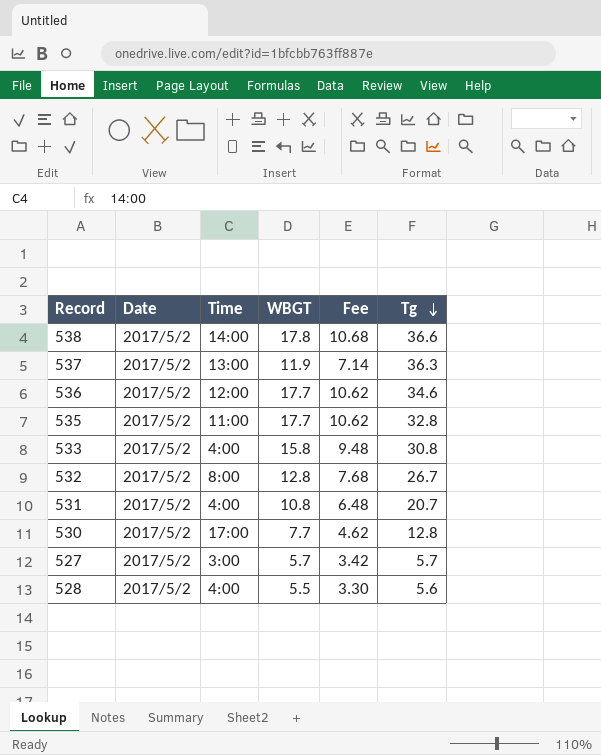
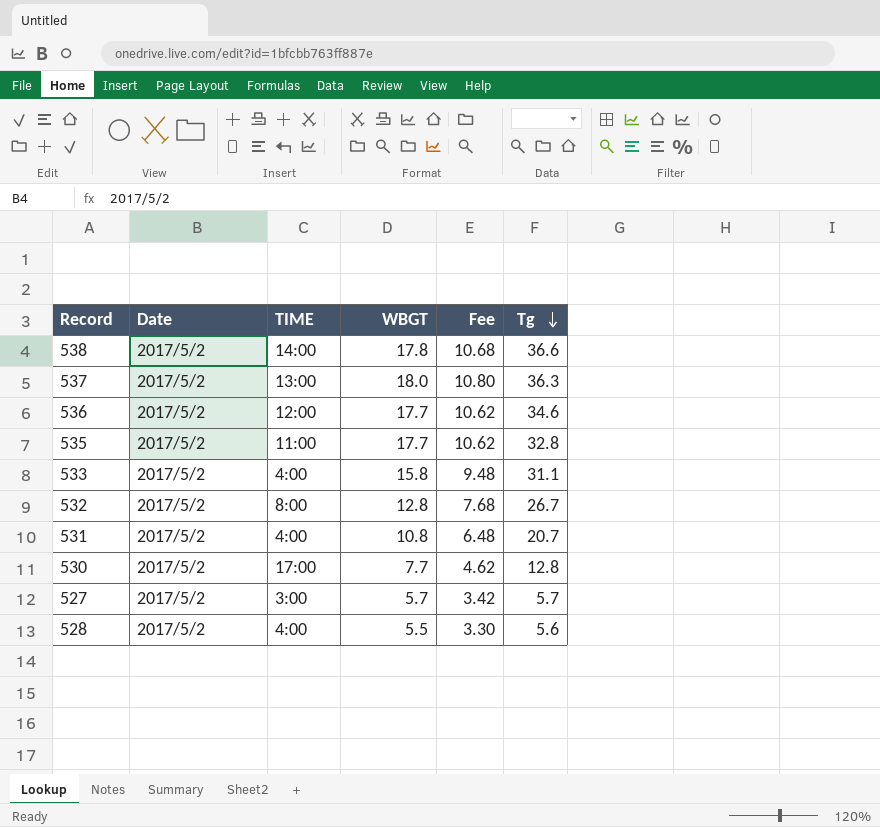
column name: Time -> TIME
537 | WBGT: 11.9 -> 18.0
537 | Fee: 7.14 -> 10.80
533 | Tg: 30.8 -> 31.1

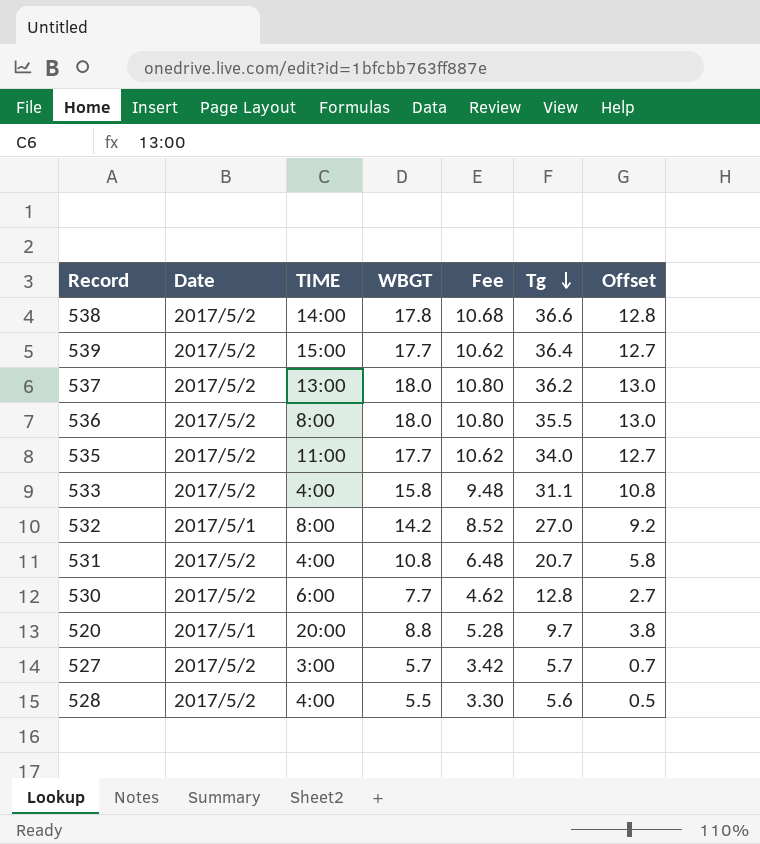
column Offset | formula: none -> [WBGT] - 5
row 539: none -> 2017/5/2 | 15:00 | 17.7 | 10.62 | 36.4 | 12.7
537 | Tg: 36.3 -> 36.2
536 | TIME: 12:00 -> 8:00
536 | WBGT: 17.7 -> 18.0
536 | Fee: 10.62 -> 10.80
536 | Tg: 34.6 -> 35.5
535 | Tg: 32.8 -> 34.0
532 | Date: 2017/5/2 -> 2017/5/1
532 | WBGT: 12.8 -> 14.2
532 | Fee: 7.68 -> 8.52
532 | Tg: 26.7 -> 27.0
530 | TIME: 17:00 -> 6:00
row 520: none -> 2017/5/1 | 20:00 | 8.8 | 5.28 | 9.7 | 3.8

